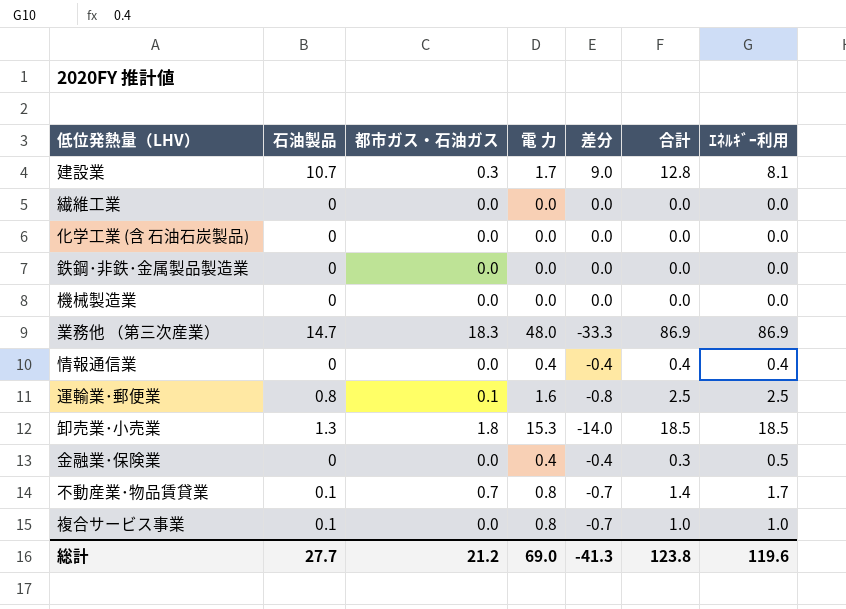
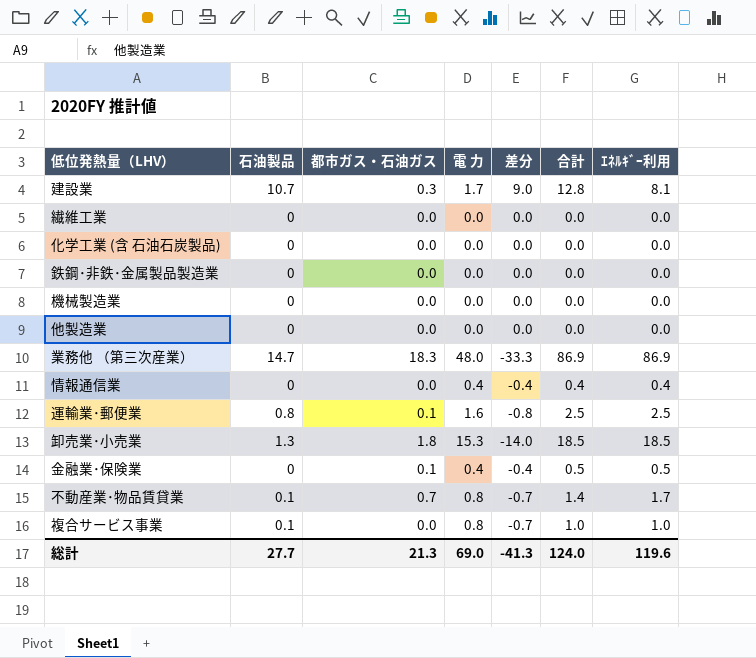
row 他製造業: none -> 0 | 0.0 | 0.0 | 0.0 | 0.0 | 0.0
金融業･保険業 | 都市ガス・石油ガス: 0.0 -> 0.1
金融業･保険業 | 合計: 0.3 -> 0.5
総計 | 都市ガス・石油ガス: 21.2 -> 21.3
総計 | 合計: 123.8 -> 124.0

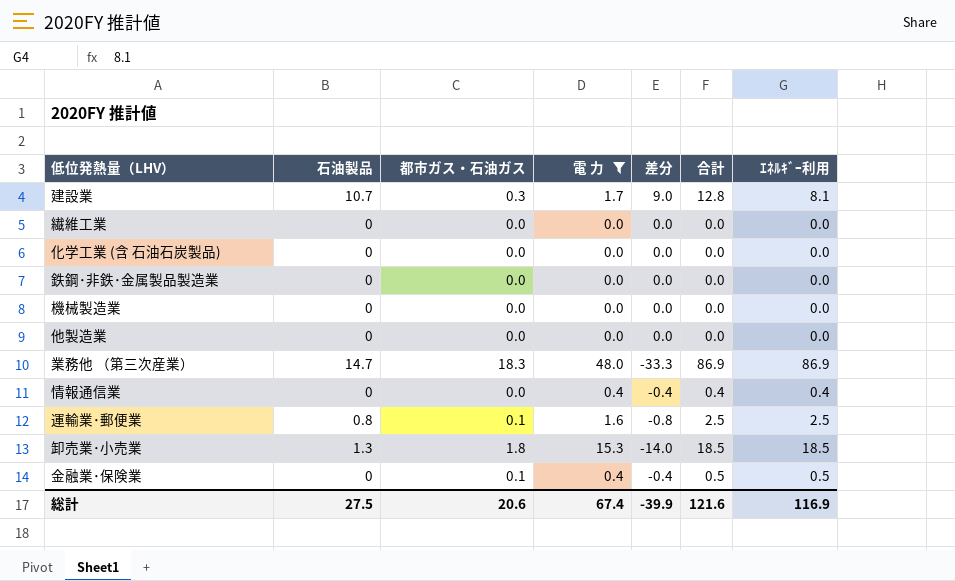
filter: none -> 電 力 != 0.8
総計 | 石油製品: 27.7 -> 27.5
総計 | 都市ガス・石油ガス: 21.3 -> 20.6
総計 | 電 力: 69.0 -> 67.4
総計 | 差分: -41.3 -> -39.9
総計 | 合計: 124.0 -> 121.6
総計 | ｴﾈﾙｷﾞｰ利用: 119.6 -> 116.9

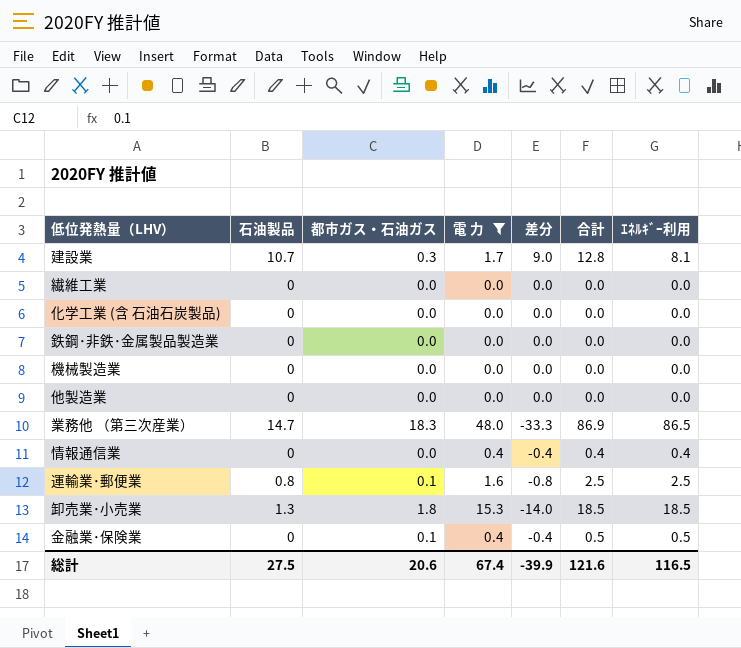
業務他 （第三次産業） | ｴﾈﾙｷﾞｰ利用: 86.9 -> 86.5
総計 | ｴﾈﾙｷﾞｰ利用: 116.9 -> 116.5

